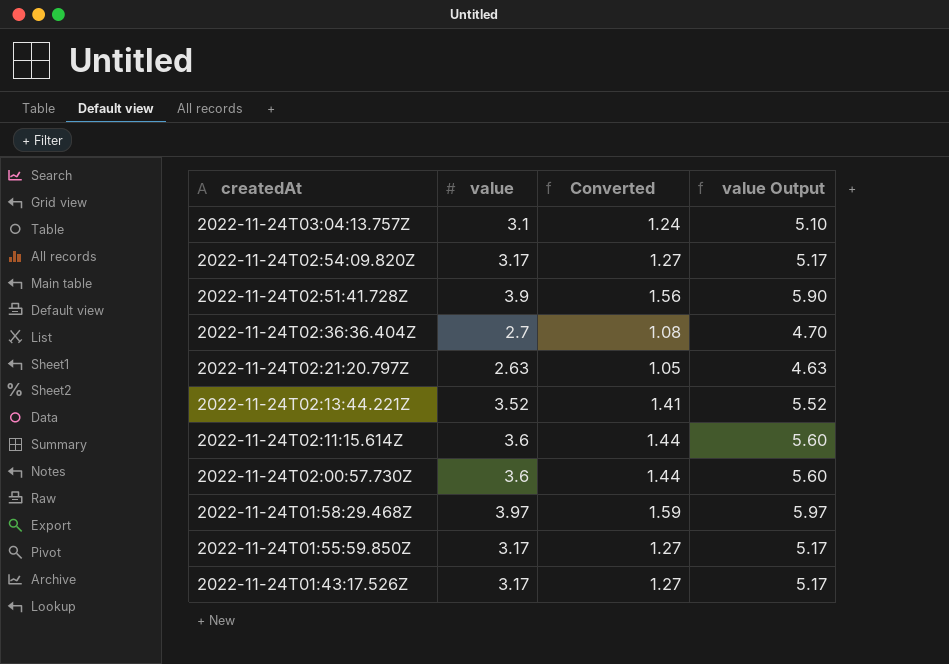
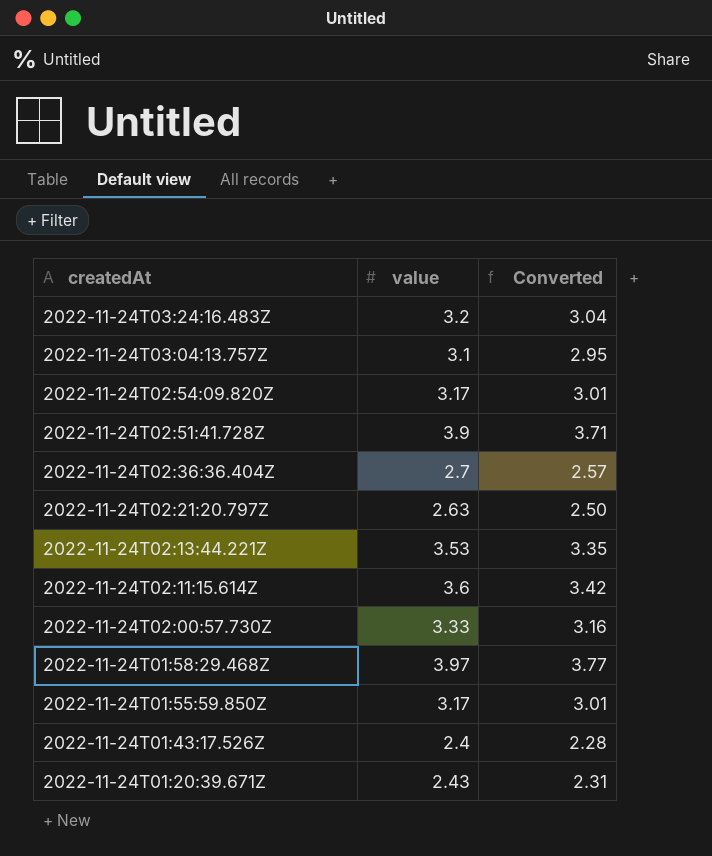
column value Output | formula: [value] + 2 -> none
column Converted | formula: [value] * 0.4 -> [value] * 0.95
row 2022-11-24T03:24:16.483Z: none -> 3.2 | 3.04
2022-11-24T02:13:44.221Z | value: 3.52 -> 3.53
2022-11-24T02:00:57.730Z | value: 3.6 -> 3.33
2022-11-24T01:43:17.526Z | value: 3.17 -> 2.4
row 2022-11-24T01:20:39.671Z: none -> 2.43 | 2.31

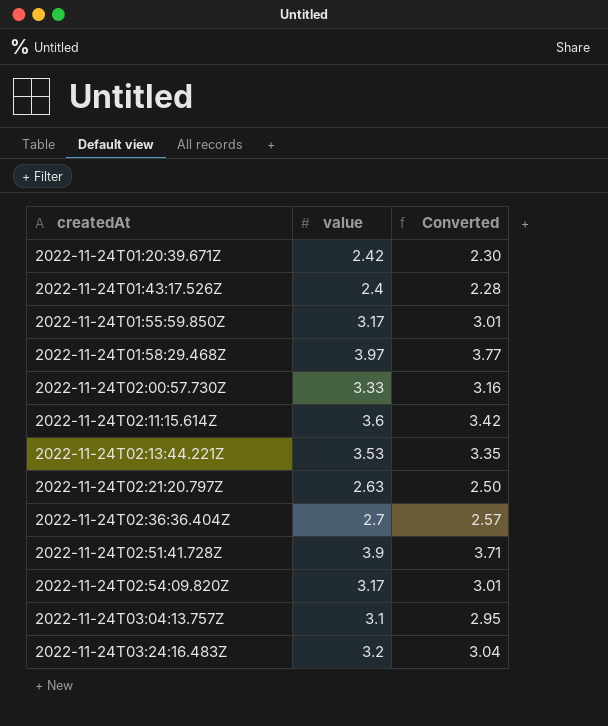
row order: createdAt descending -> createdAt ascending
2022-11-24T01:20:39.671Z | value: 2.43 -> 2.42
2022-11-24T01:20:39.671Z | Converted: 2.31 -> 2.30

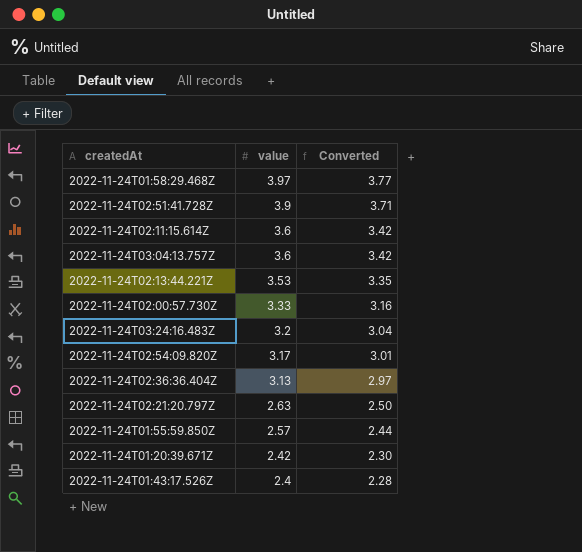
row order: createdAt ascending -> value descending
2022-11-24T03:04:13.757Z | value: 3.1 -> 3.6
2022-11-24T03:04:13.757Z | Converted: 2.95 -> 3.42
2022-11-24T02:36:36.404Z | value: 2.7 -> 3.13
2022-11-24T02:36:36.404Z | Converted: 2.57 -> 2.97
2022-11-24T01:55:59.850Z | value: 3.17 -> 2.57
2022-11-24T01:55:59.850Z | Converted: 3.01 -> 2.44

